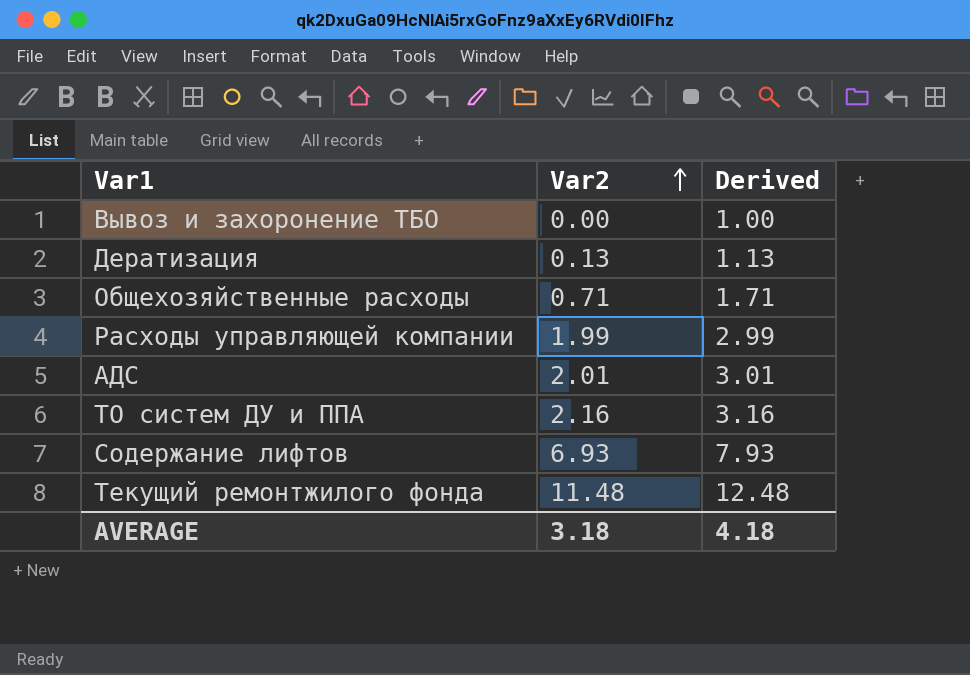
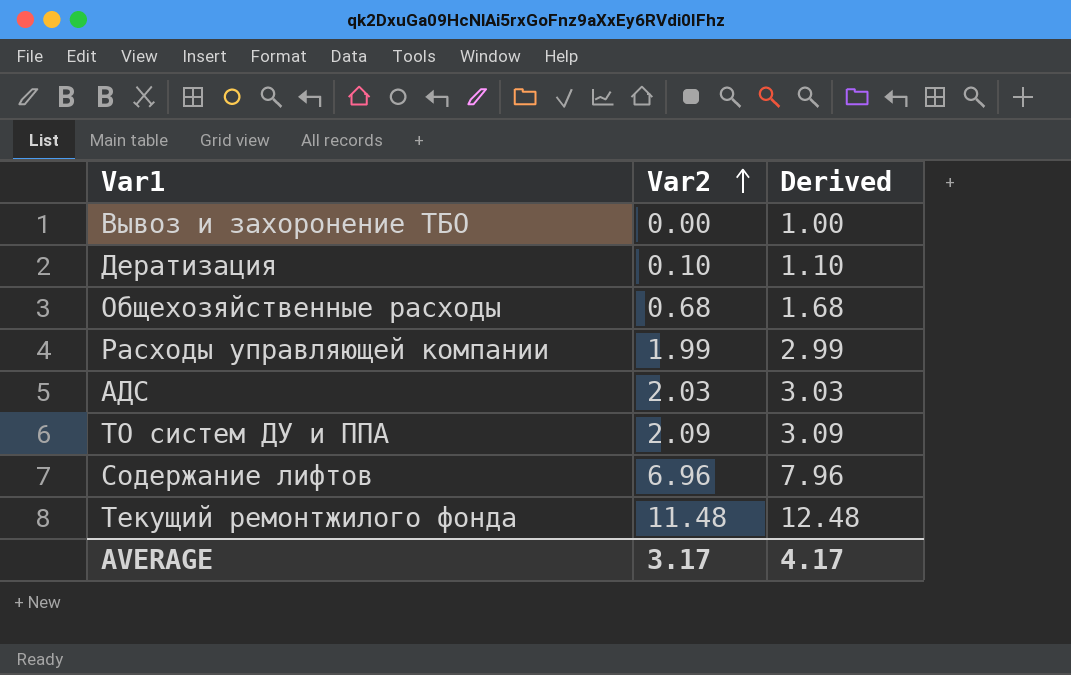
Дератизация | Var2: 0.13 -> 0.10
Дератизация | Derived: 1.13 -> 1.10
Общехозяйственные расходы | Var2: 0.71 -> 0.68
Общехозяйственные расходы | Derived: 1.71 -> 1.68
АДС | Var2: 2.01 -> 2.03
АДС | Derived: 3.01 -> 3.03
ТО систем ДУ и ППА | Var2: 2.16 -> 2.09
ТО систем ДУ и ППА | Derived: 3.16 -> 3.09
Содержание лифтов | Var2: 6.93 -> 6.96
Содержание лифтов | Derived: 7.93 -> 7.96
AVERAGE | Var2: 3.18 -> 3.17
AVERAGE | Derived: 4.18 -> 4.17

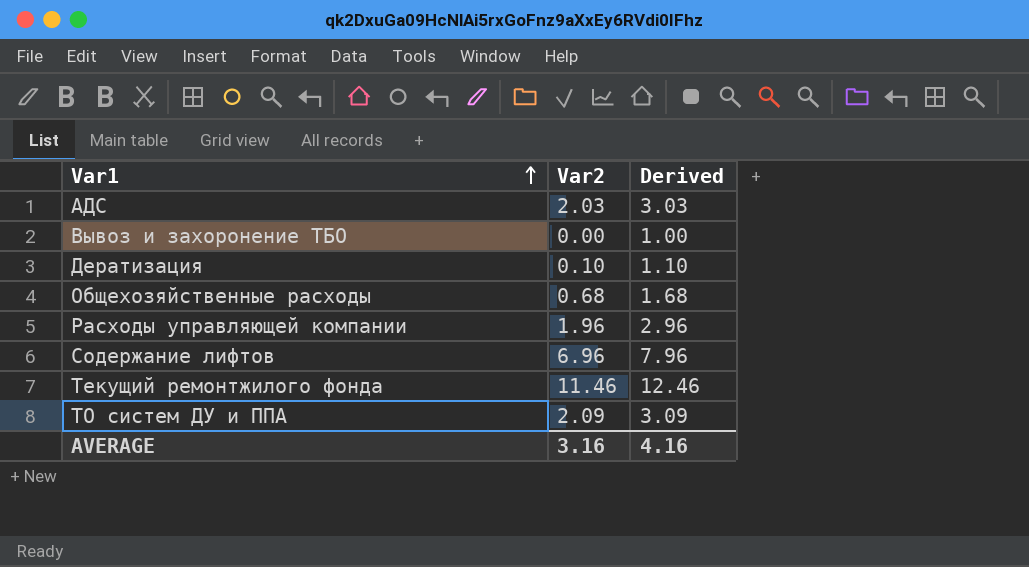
row order: Var2 ascending -> Var1 ascending
Расходы управляющей компании | Var2: 1.99 -> 1.96
Расходы управляющей компании | Derived: 2.99 -> 2.96
Текущий ремонтжилого фонда | Var2: 11.48 -> 11.46
Текущий ремонтжилого фонда | Derived: 12.48 -> 12.46
AVERAGE | Var2: 3.17 -> 3.16
AVERAGE | Derived: 4.17 -> 4.16

